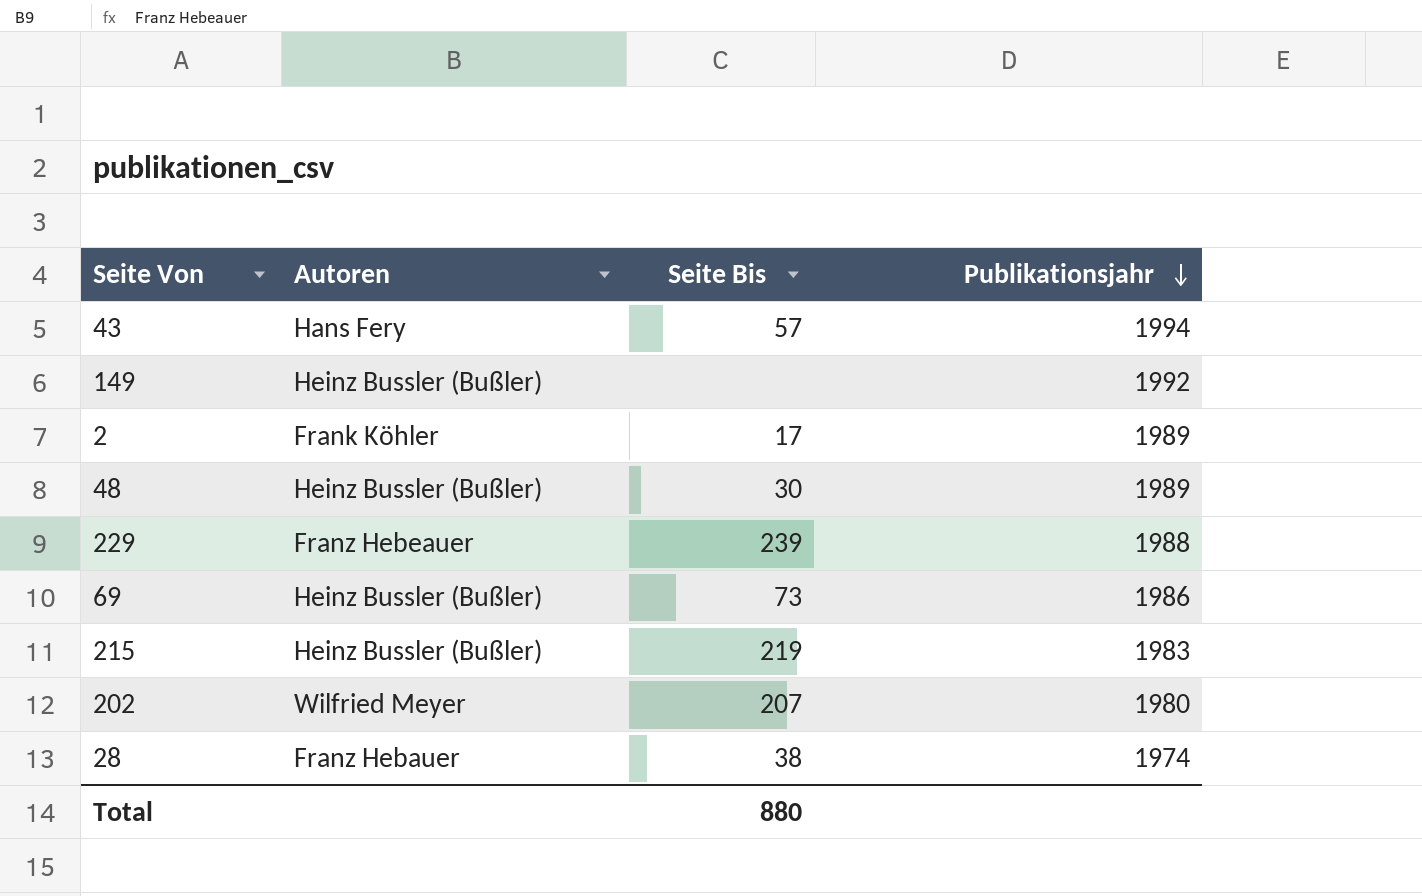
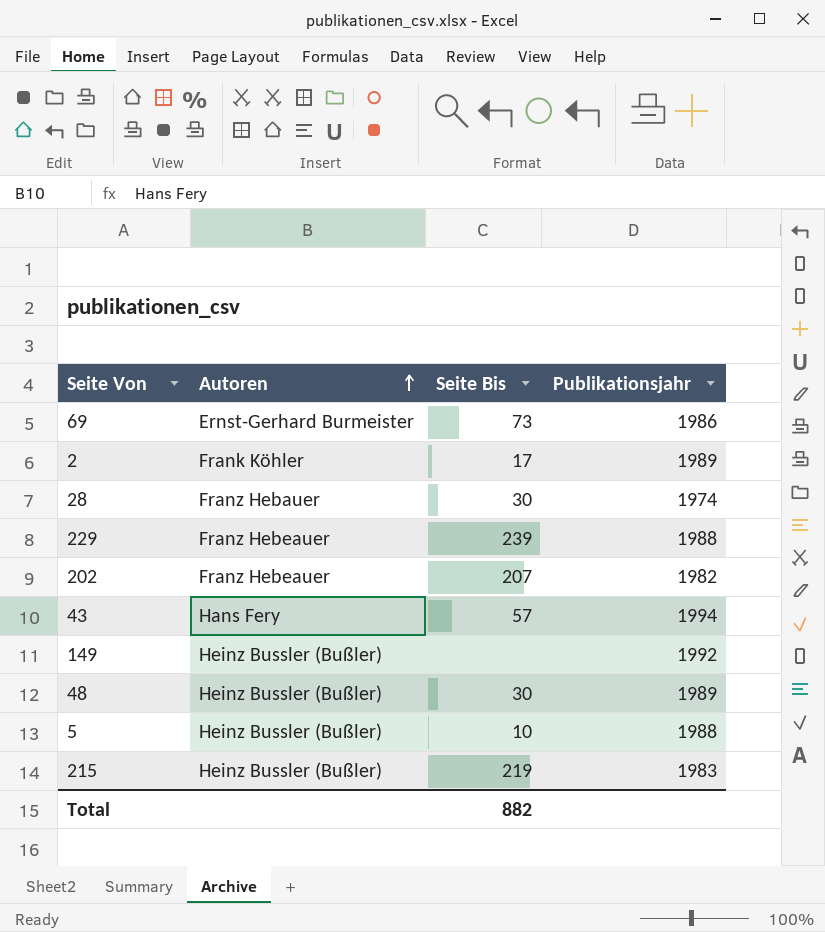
row order: Publikationsjahr descending -> Autoren ascending
69 | Autoren: Heinz Bussler (Bußler) -> Ernst-Gerhard Burmeister
28 | Seite Bis: 38 -> 30
202 | Autoren: Wilfried Meyer -> Franz Hebeauer
202 | Publikationsjahr: 1980 -> 1982
row 5: none -> Heinz Bussler (Bußler) | 10 | 1988
Total | Seite Bis: 880 -> 882

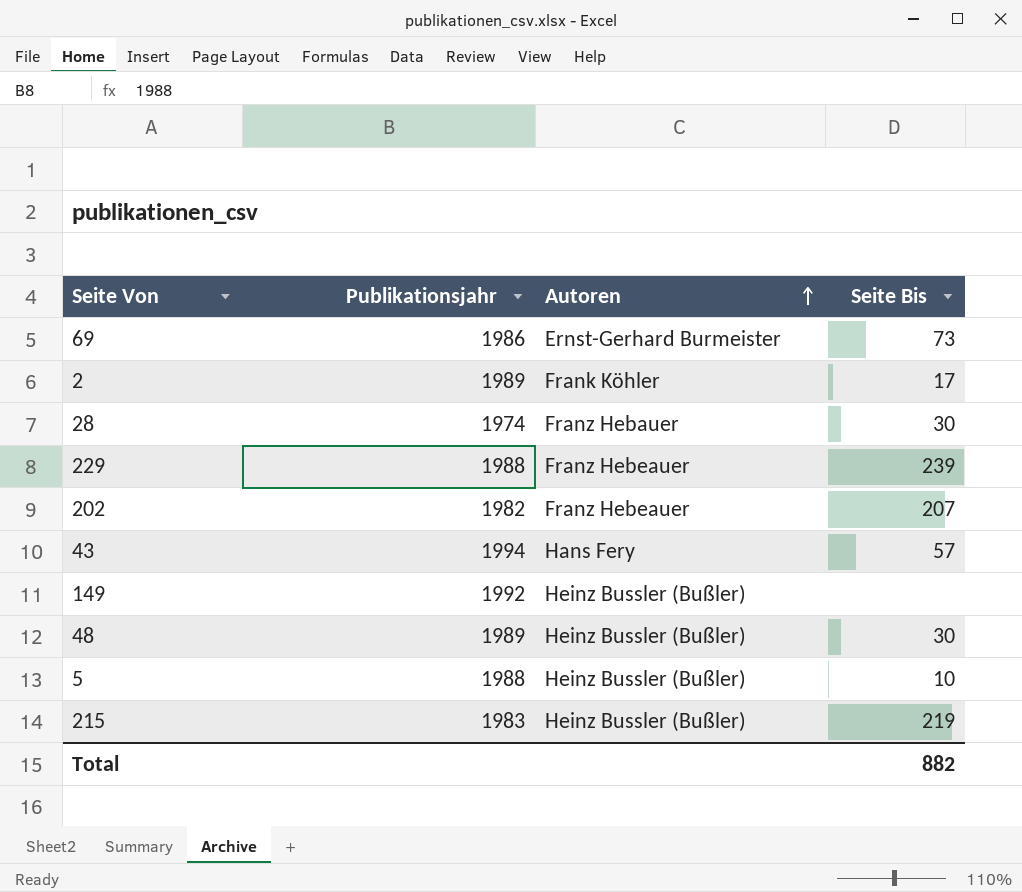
column Publikationsjahr | position: 4 -> 2

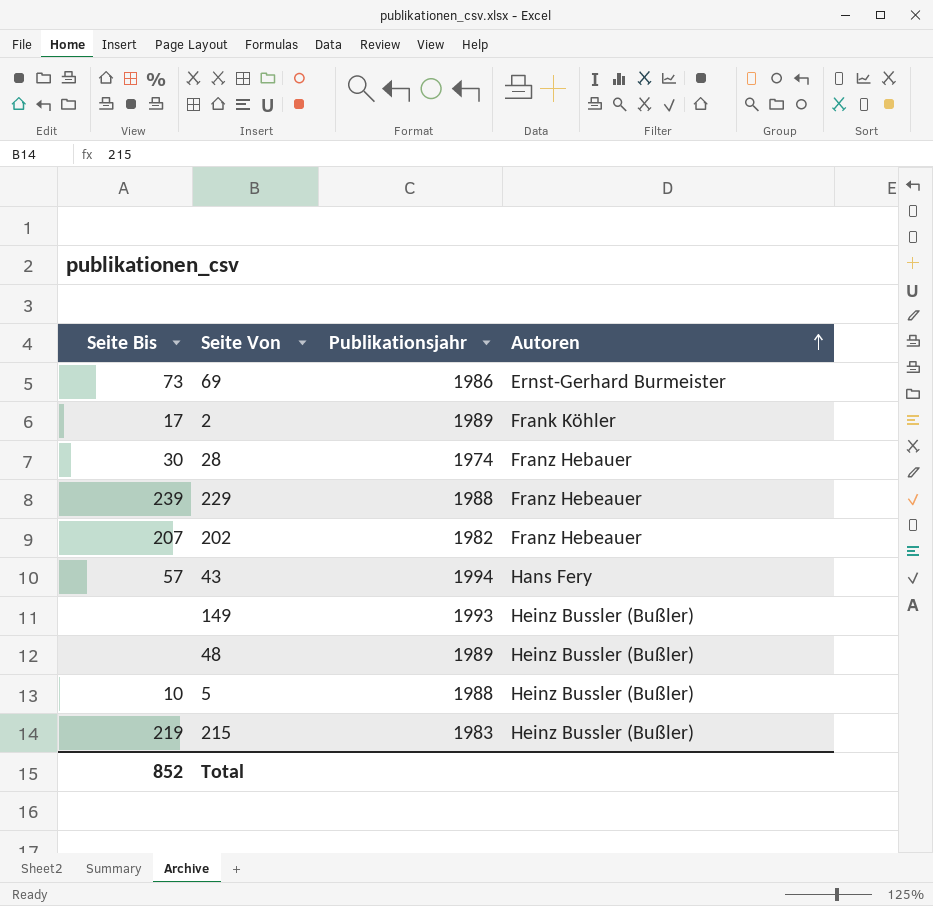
column Seite Bis | position: 4 -> 1
149 | Publikationsjahr: 1992 -> 1993
48 | Seite Bis: 30 -> none
Total | Seite Bis: 882 -> 852

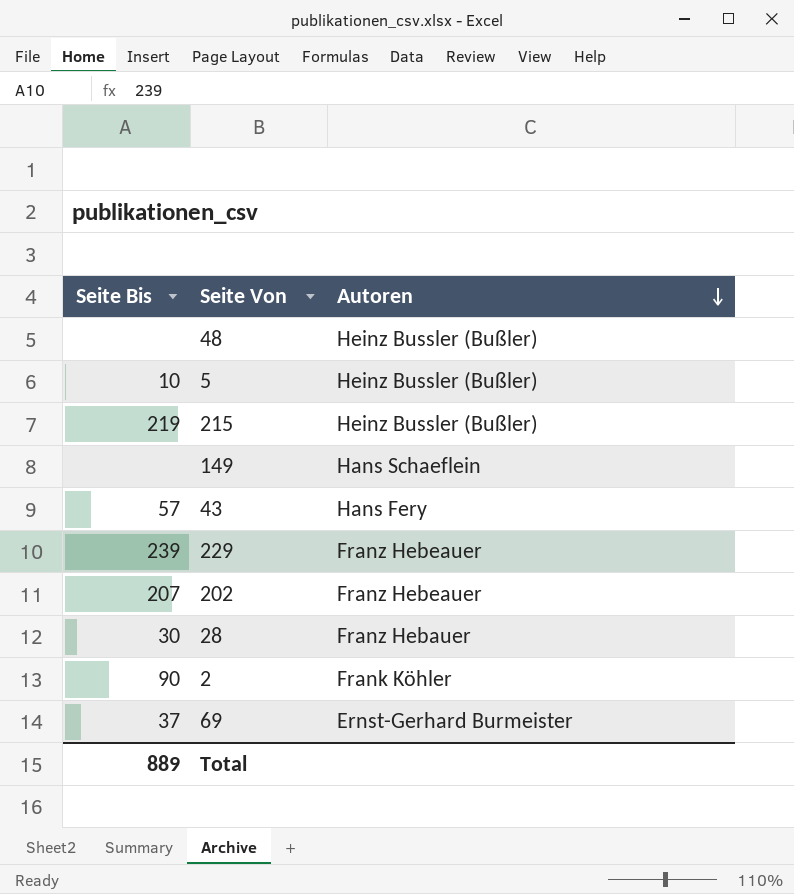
row order: Autoren ascending -> Autoren descending
column Publikationsjahr | position: 3 -> none
149 | Autoren: Heinz Bussler (Bußler) -> Hans Schaeflein
2 | Seite Bis: 17 -> 90
69 | Seite Bis: 73 -> 37
Total | Seite Bis: 852 -> 889

